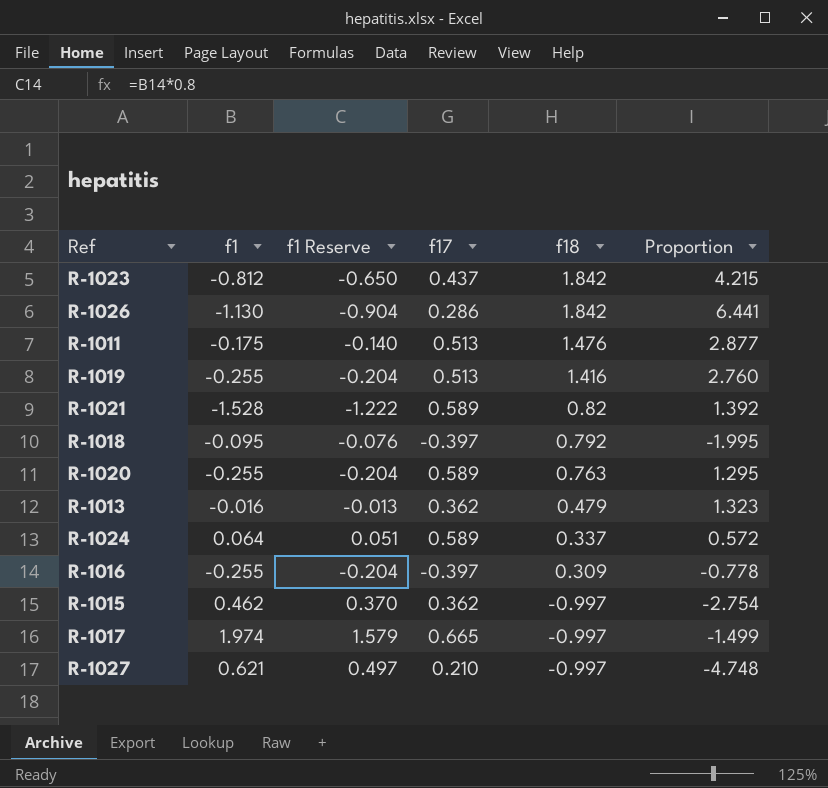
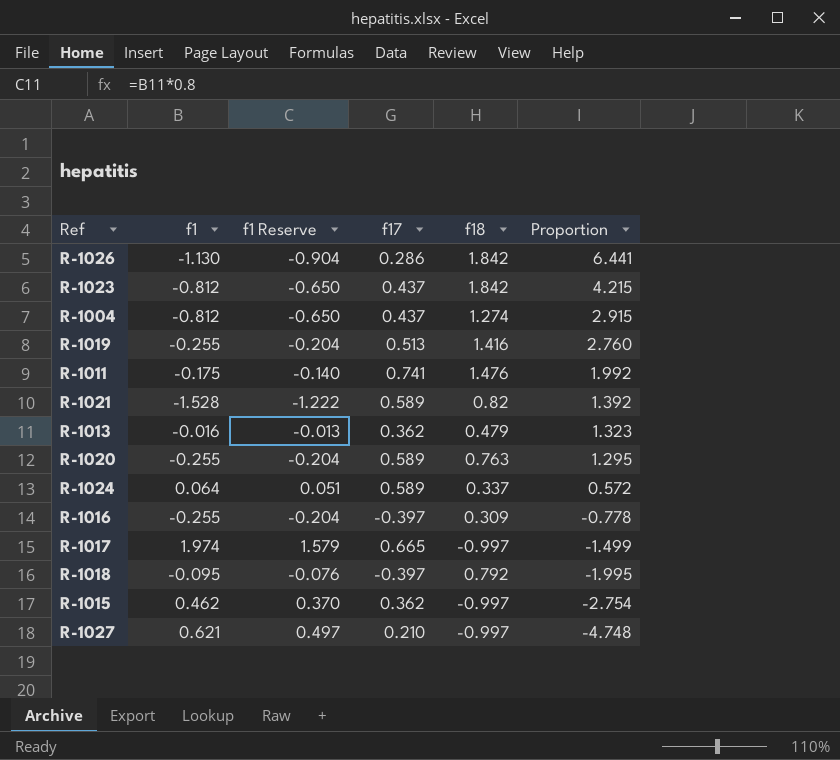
row order: f18 descending -> Proportion descending
row R-1004: none -> -0.812 | -0.650 | 0.437 | 1.274 | 2.915
R-1011 | f17: 0.513 -> 0.741
R-1011 | Proportion: 2.877 -> 1.992

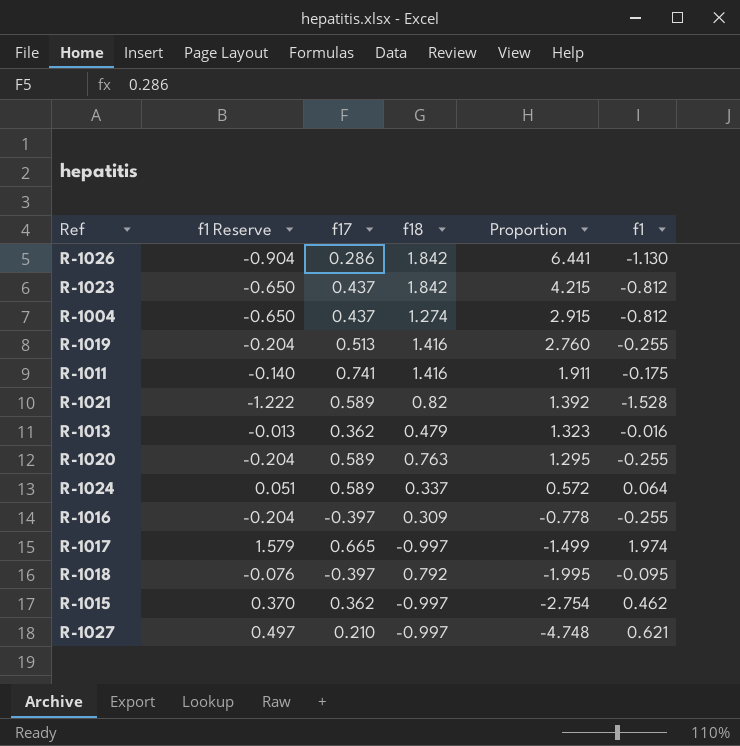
column f1 | position: 2 -> 6
R-1011 | f18: 1.476 -> 1.416
R-1011 | Proportion: 1.992 -> 1.911

